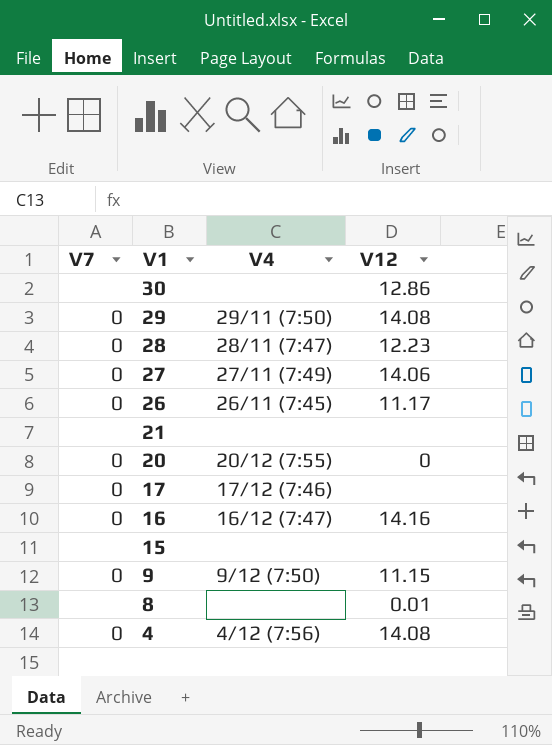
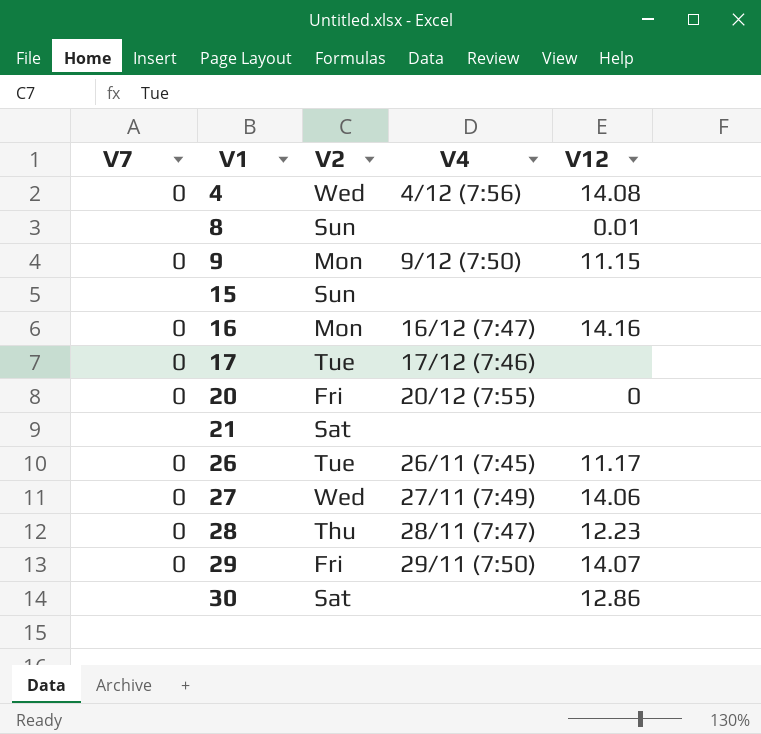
row order: V1 descending -> V1 ascending
column V2 | position: none -> 3
29 | V12: 14.08 -> 14.07

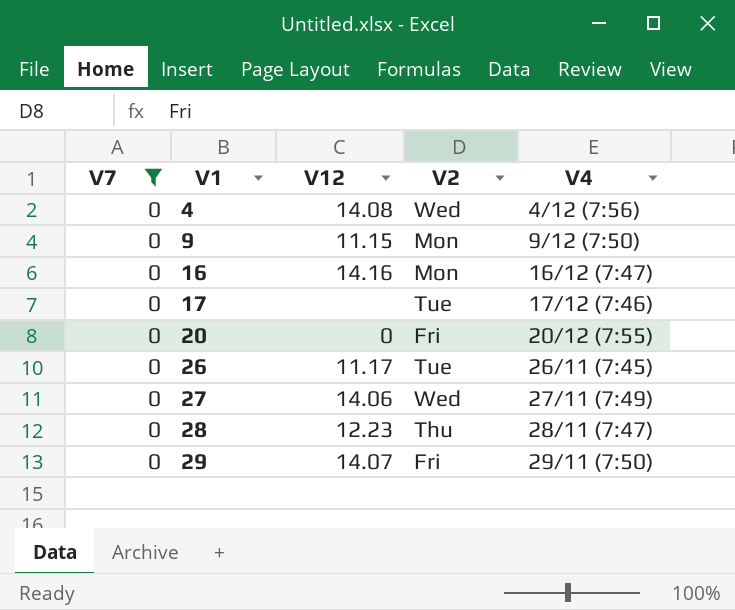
filter: none -> V7 = 0
column V12 | position: 5 -> 3

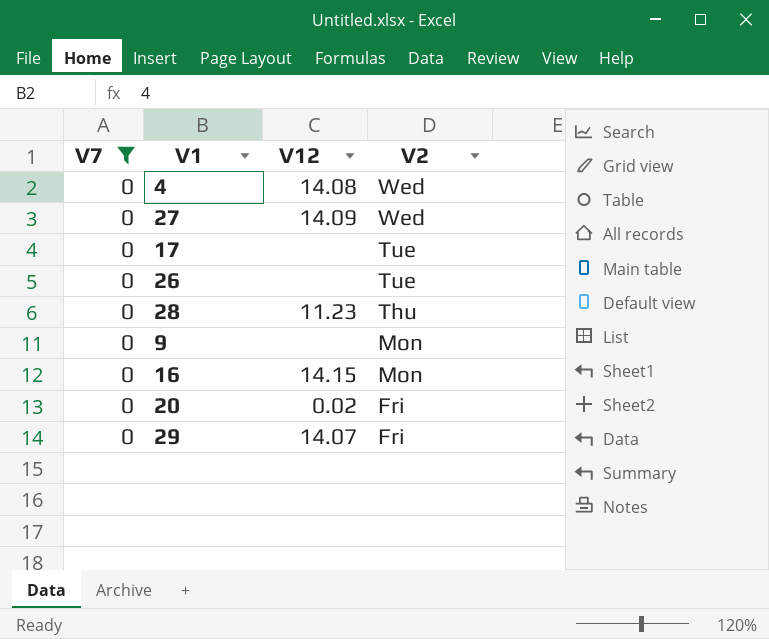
row order: V1 ascending -> V2 descending
column V4 | position: 5 -> none
27 | V12: 14.06 -> 14.09
26 | V12: 11.17 -> none
28 | V12: 12.23 -> 11.23
9 | V12: 11.15 -> none
16 | V12: 14.16 -> 14.15
20 | V12: 0 -> 0.02

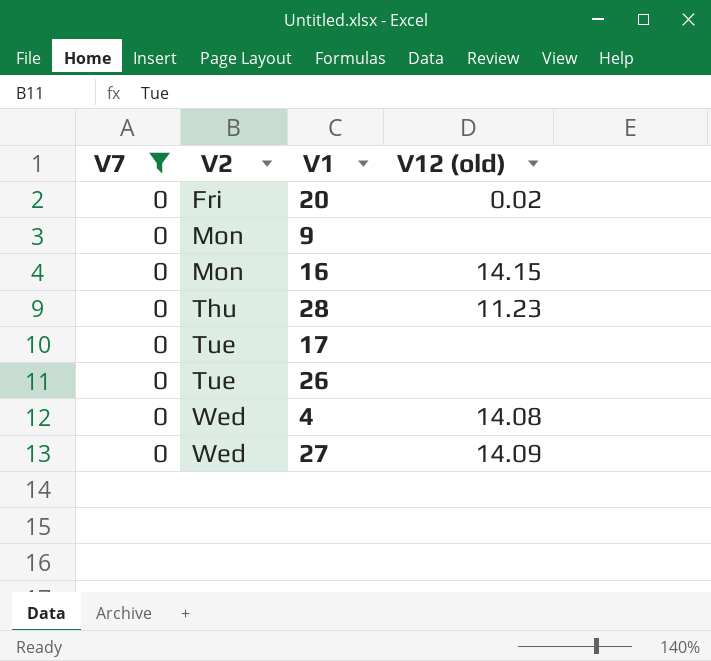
row order: V2 descending -> V2 ascending
column V2 | position: 4 -> 2
column name: V12 -> V12 (old)
row 29: 0 | 14.07 | Fri -> none

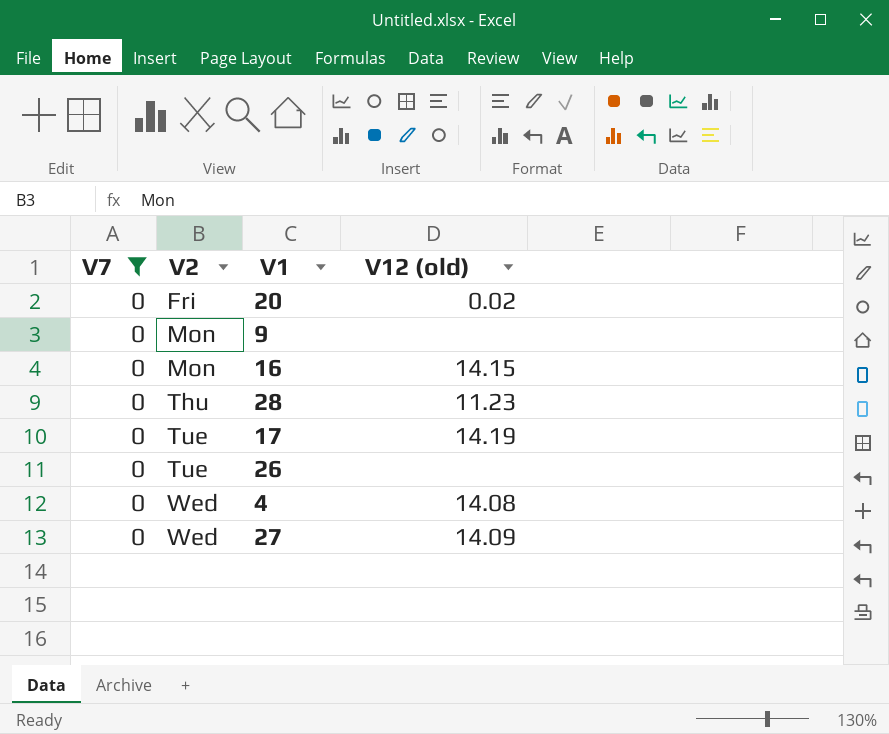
17 | V12 (old): none -> 14.19

